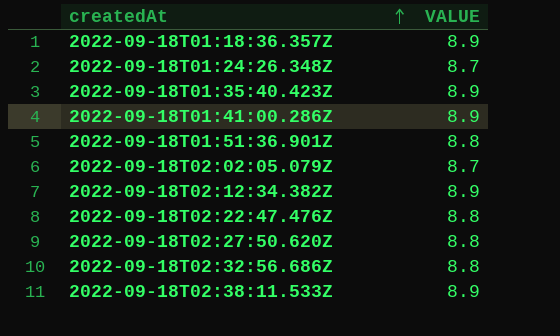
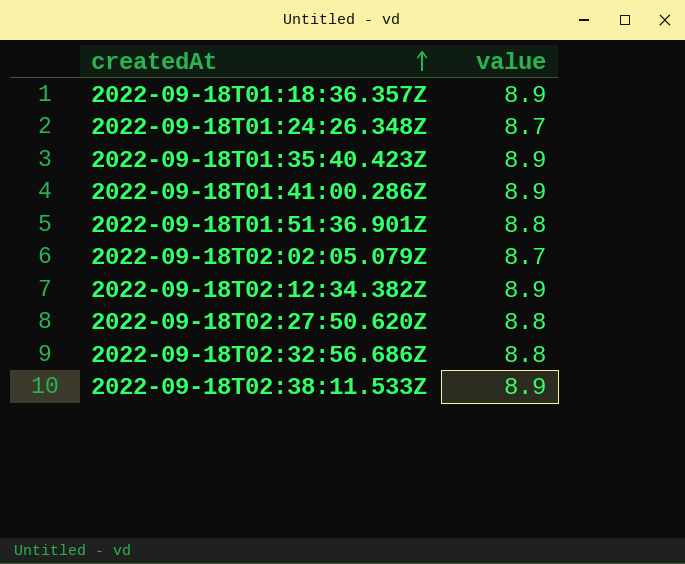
column name: VALUE -> value
row 2022-09-18T02:22:47.476Z: 8.8 -> none

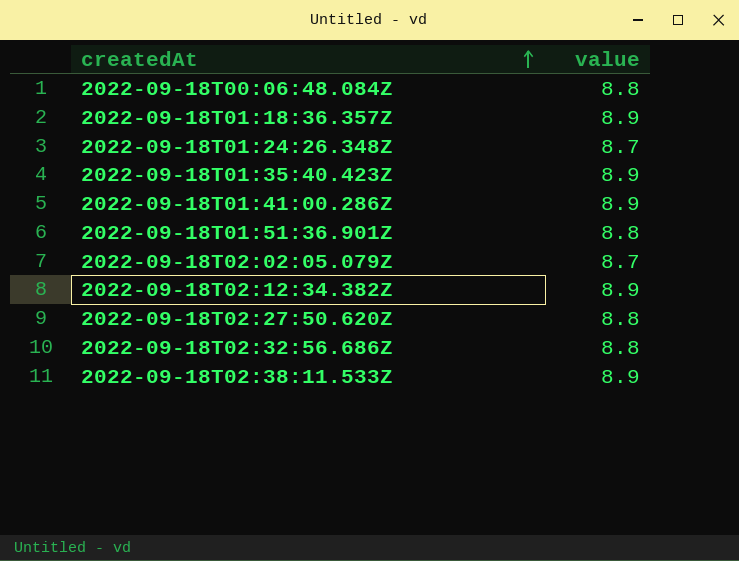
row 2022-09-18T00:06:48.084Z: none -> 8.8

